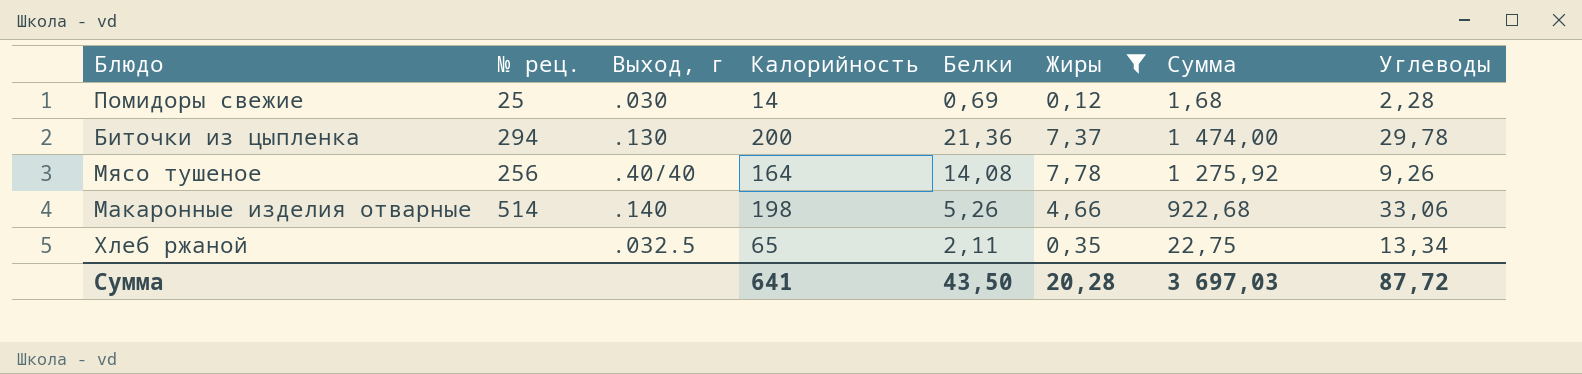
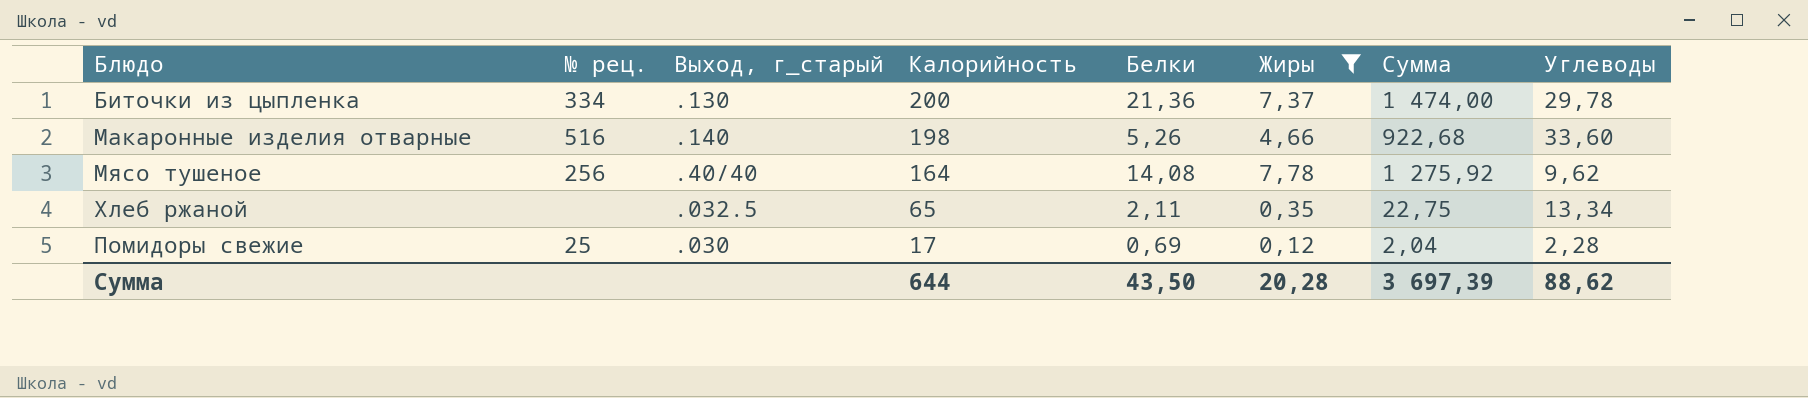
row order: none -> Калорийность descending
column name: Выход, г -> Выход, г_старый
Биточки из цыпленка | № рец.: 294 -> 334
Макаронные изделия отварные | № рец.: 514 -> 516
Макаронные изделия отварные | Углеводы: 33,06 -> 33,60
Мясо тушеное | Углеводы: 9,26 -> 9,62
Помидоры свежие | Калорийность: 14 -> 17
Помидоры свежие | Сумма: 1,68 -> 2,04
Сумма | Калорийность: 641 -> 644
Сумма | Сумма: 3 697,03 -> 3 697,39
Сумма | Углеводы: 87,72 -> 88,62

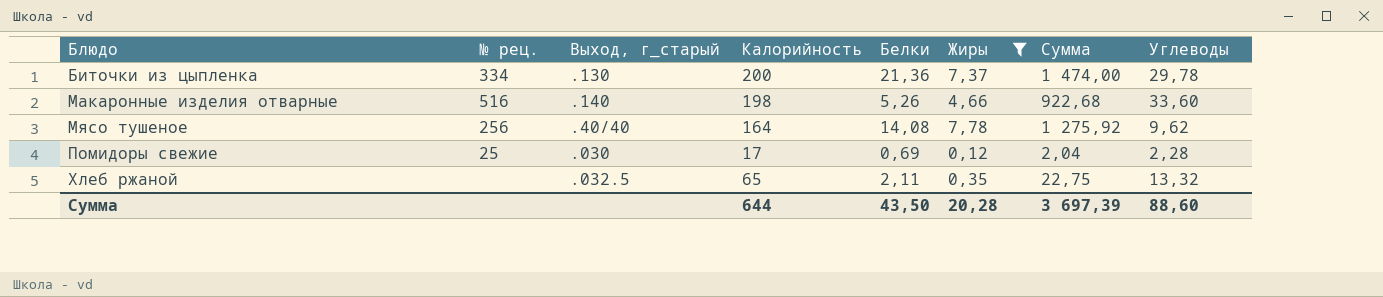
row order: Калорийность descending -> Блюдо ascending
Хлеб ржаной | Углеводы: 13,34 -> 13,32
Сумма | Углеводы: 88,62 -> 88,60

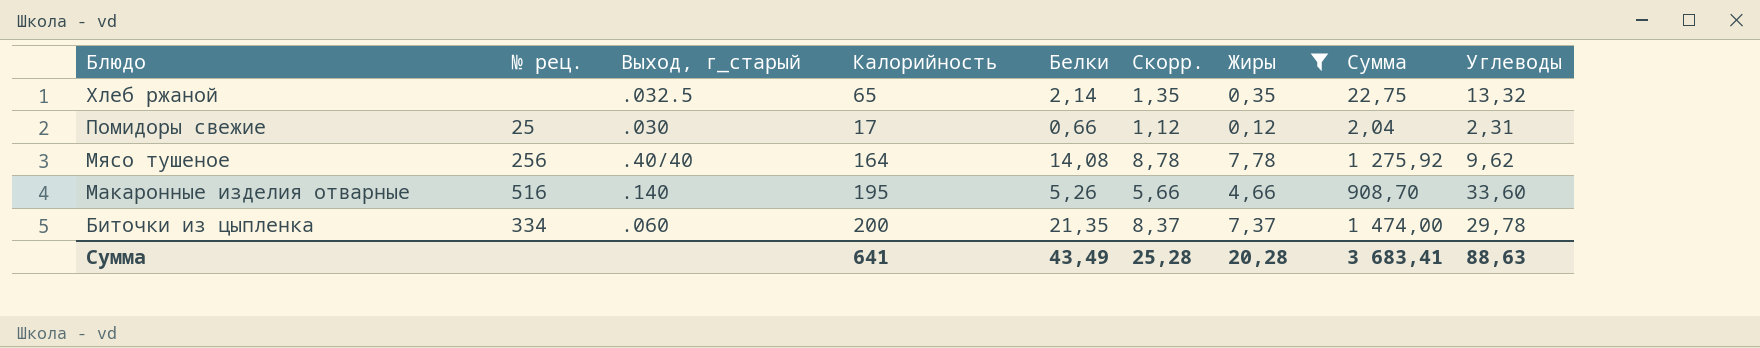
row order: Блюдо ascending -> Блюдо descending
column Скорр. | formula: none -> [Жиры] + 1
Хлеб ржаной | Белки: 2,11 -> 2,14
Помидоры свежие | Белки: 0,69 -> 0,66
Помидоры свежие | Углеводы: 2,28 -> 2,31
Макаронные изделия отварные | Калорийность: 198 -> 195
Макаронные изделия отварные | Сумма: 922,68 -> 908,70
Биточки из цыпленка | Выход, г_старый: .130 -> .060
Биточки из цыпленка | Белки: 21,36 -> 21,35
Сумма | Калорийность: 644 -> 641
Сумма | Белки: 43,50 -> 43,49
Сумма | Сумма: 3 697,39 -> 3 683,41
Сумма | Углеводы: 88,60 -> 88,63

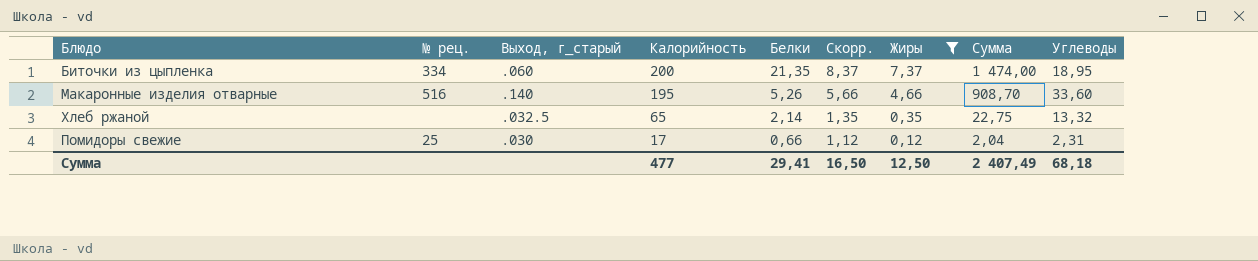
row order: Блюдо descending -> Калорийность descending
row Мясо тушеное: 256 | .40/40 | 164 | 14,08 | 8,78 | 7,78 | 1 275,92 | 9,62 -> none
Биточки из цыпленка | Углеводы: 29,78 -> 18,95
Сумма | Калорийность: 641 -> 477
Сумма | Белки: 43,49 -> 29,41
Сумма | Скорр.: 25,28 -> 16,50
Сумма | Жиры: 20,28 -> 12,50
Сумма | Сумма: 3 683,41 -> 2 407,49
Сумма | Углеводы: 88,63 -> 68,18

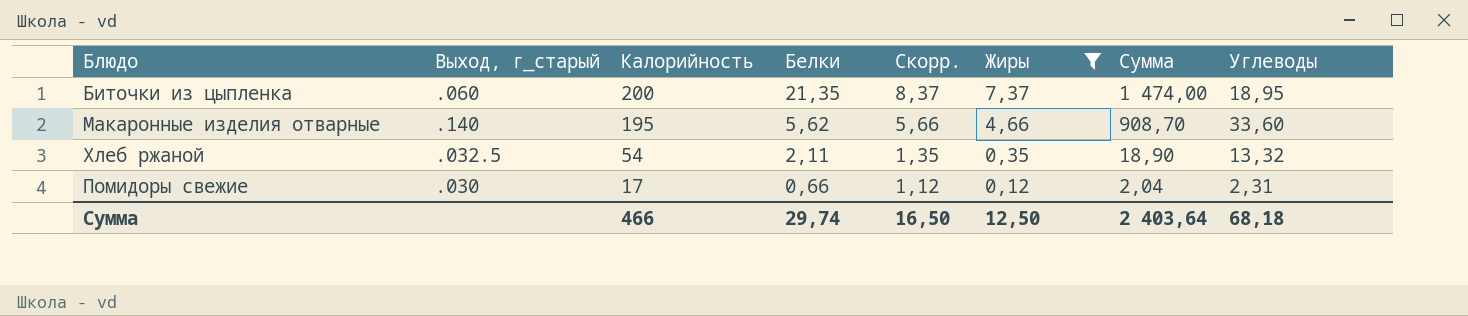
column № рец. | position: 2 -> none
Макаронные изделия отварные | Белки: 5,26 -> 5,62
Хлеб ржаной | Калорийность: 65 -> 54
Хлеб ржаной | Белки: 2,14 -> 2,11
Хлеб ржаной | Сумма: 22,75 -> 18,90
Сумма | Калорийность: 477 -> 466
Сумма | Белки: 29,41 -> 29,74
Сумма | Сумма: 2 407,49 -> 2 403,64

